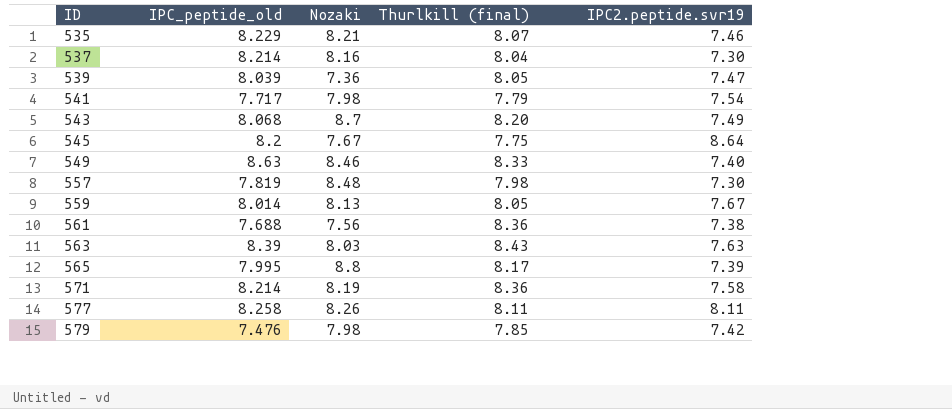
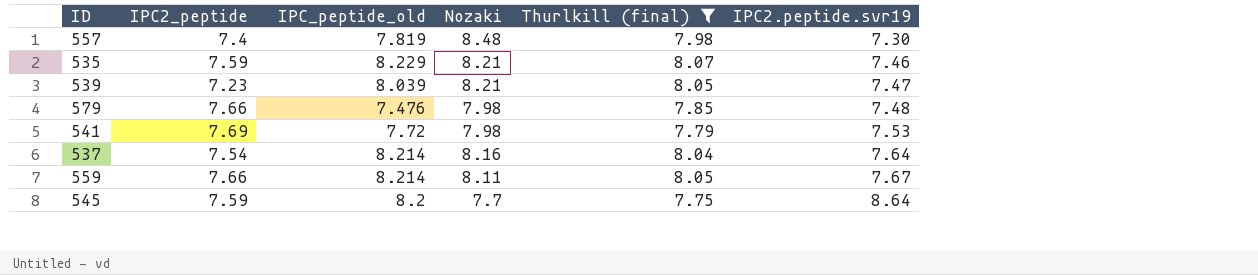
filter: none -> Thurlkill (final) <= 8.07
row order: ID ascending -> IPC2.peptide.svr19 ascending
column IPC2_peptide | position: none -> 2
539 | Nozaki: 7.36 -> 8.21
579 | IPC2.peptide.svr19: 7.42 -> 7.48
541 | IPC_peptide_old: 7.717 -> 7.72
541 | IPC2.peptide.svr19: 7.54 -> 7.53
537 | IPC2.peptide.svr19: 7.30 -> 7.64
559 | IPC_peptide_old: 8.014 -> 8.214
559 | Nozaki: 8.13 -> 8.11
545 | Nozaki: 7.67 -> 7.7

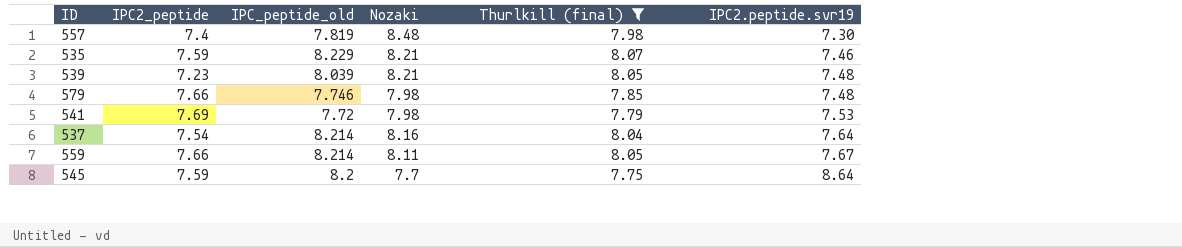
539 | IPC2.peptide.svr19: 7.47 -> 7.48
579 | IPC_peptide_old: 7.476 -> 7.746

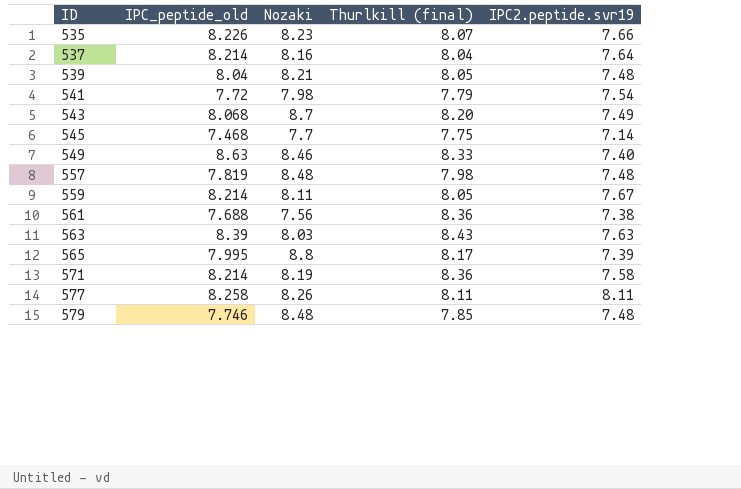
filter: Thurlkill (final) <= 8.07 -> none
row order: IPC2.peptide.svr19 ascending -> ID ascending
column IPC2_peptide | position: 2 -> none
535 | IPC_peptide_old: 8.229 -> 8.226
535 | Nozaki: 8.21 -> 8.23
535 | IPC2.peptide.svr19: 7.46 -> 7.66
539 | IPC_peptide_old: 8.039 -> 8.04
541 | IPC2.peptide.svr19: 7.53 -> 7.54
545 | IPC_peptide_old: 8.2 -> 7.468
545 | IPC2.peptide.svr19: 8.64 -> 7.14
557 | IPC2.peptide.svr19: 7.30 -> 7.48
579 | Nozaki: 7.98 -> 8.48

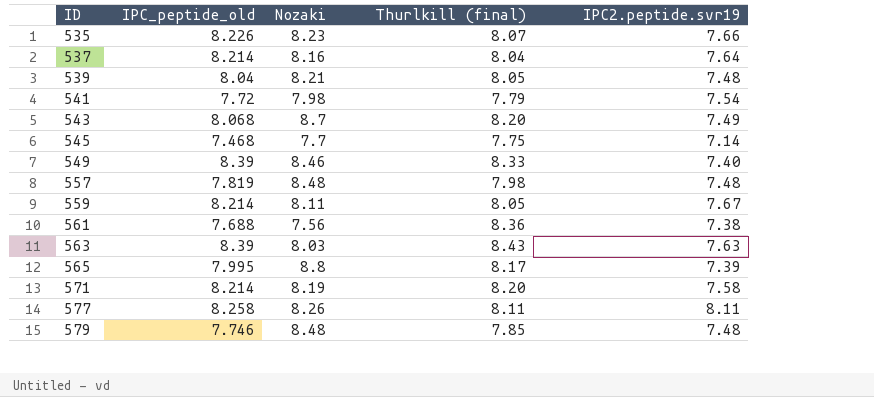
549 | IPC_peptide_old: 8.63 -> 8.39
571 | Thurlkill (final): 8.36 -> 8.20

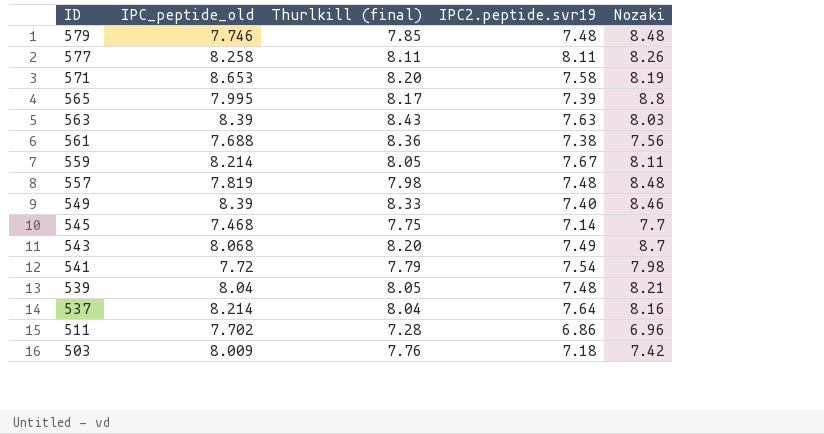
row order: ID ascending -> ID descending
column Nozaki | position: 3 -> 5
row 535: 8.226 | 8.23 | 8.07 | 7.66 -> none
571 | IPC_peptide_old: 8.214 -> 8.653
row 511: none -> 7.702 | 7.28 | 6.86 | 6.96
row 503: none -> 8.009 | 7.76 | 7.18 | 7.42

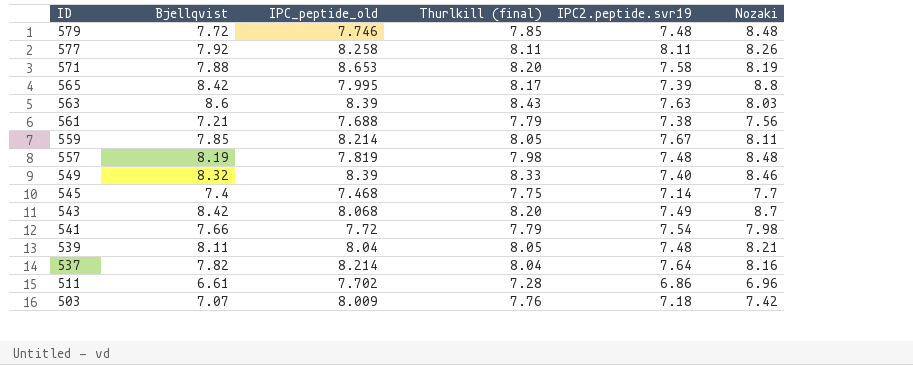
column Bjellqvist | position: none -> 2
561 | Thurlkill (final): 8.36 -> 7.79

